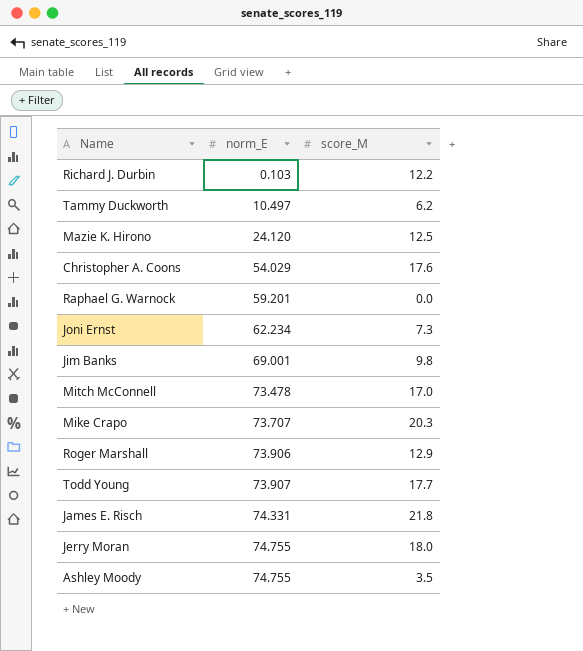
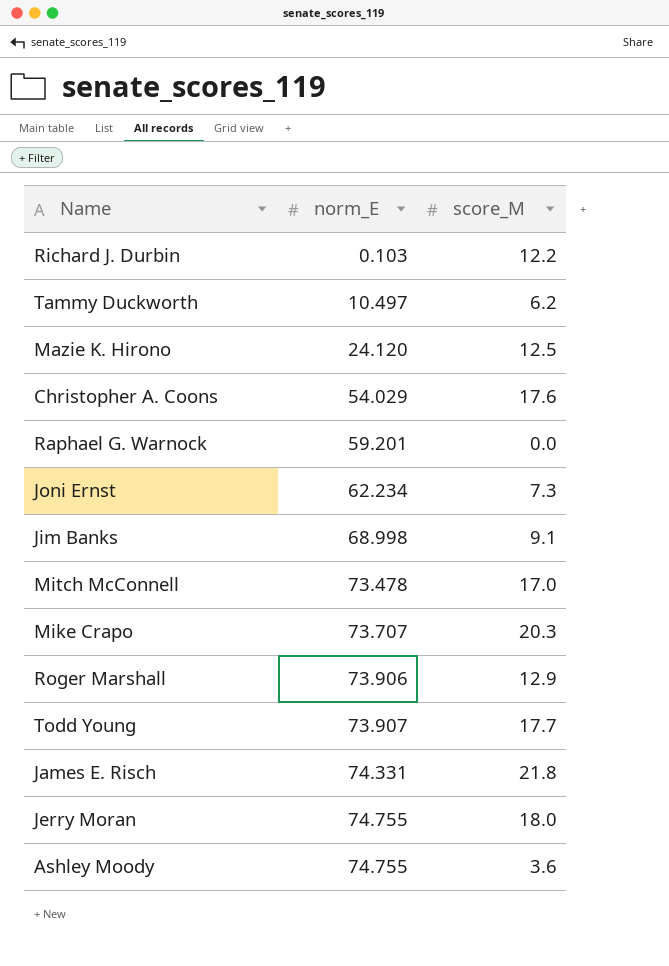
Jim Banks | norm_E: 69.001 -> 68.998
Jim Banks | score_M: 9.8 -> 9.1
Ashley Moody | score_M: 3.5 -> 3.6

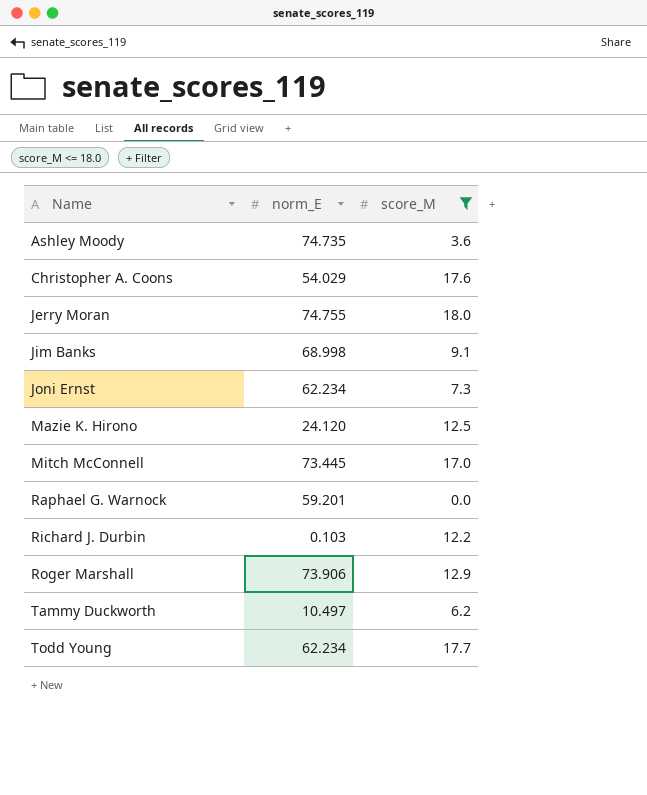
filter: none -> score_M <= 18.0
row order: norm_E ascending -> Name ascending
Ashley Moody | norm_E: 74.755 -> 74.735
Mitch McConnell | norm_E: 73.478 -> 73.445
Todd Young | norm_E: 73.907 -> 62.234

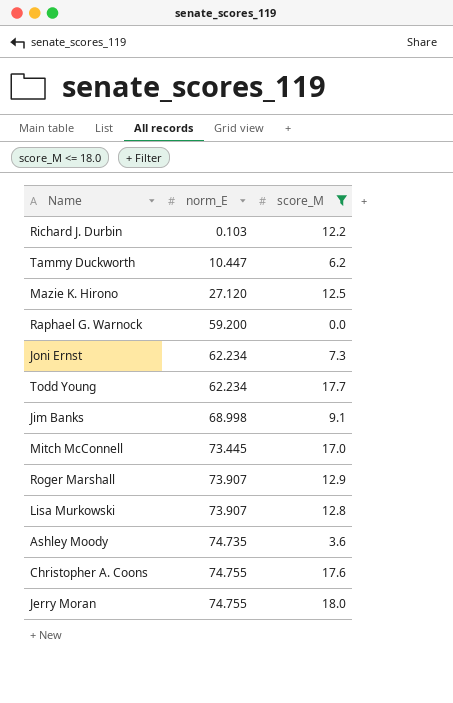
row order: Name ascending -> norm_E ascending
Tammy Duckworth | norm_E: 10.497 -> 10.447
Mazie K. Hirono | norm_E: 24.120 -> 27.120
Raphael G. Warnock | norm_E: 59.201 -> 59.200
Roger Marshall | norm_E: 73.906 -> 73.907
row Lisa Murkowski: none -> 73.907 | 12.8
Christopher A. Coons | norm_E: 54.029 -> 74.755

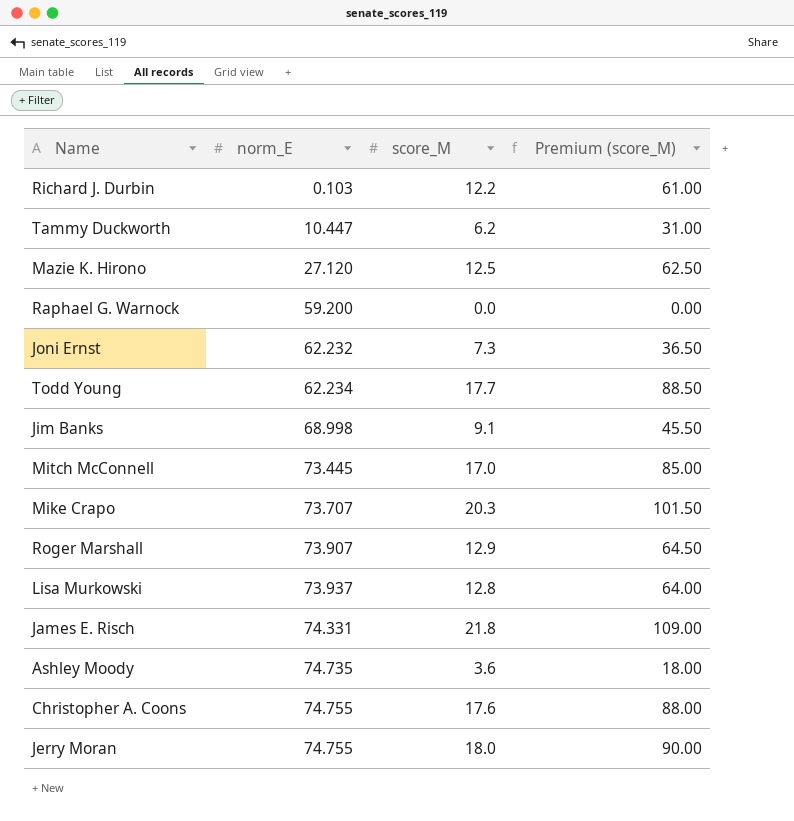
filter: score_M <= 18.0 -> none
column Premium (score_M) | formula: none -> [score_M] * 5
Joni Ernst | norm_E: 62.234 -> 62.232
Lisa Murkowski | norm_E: 73.907 -> 73.937

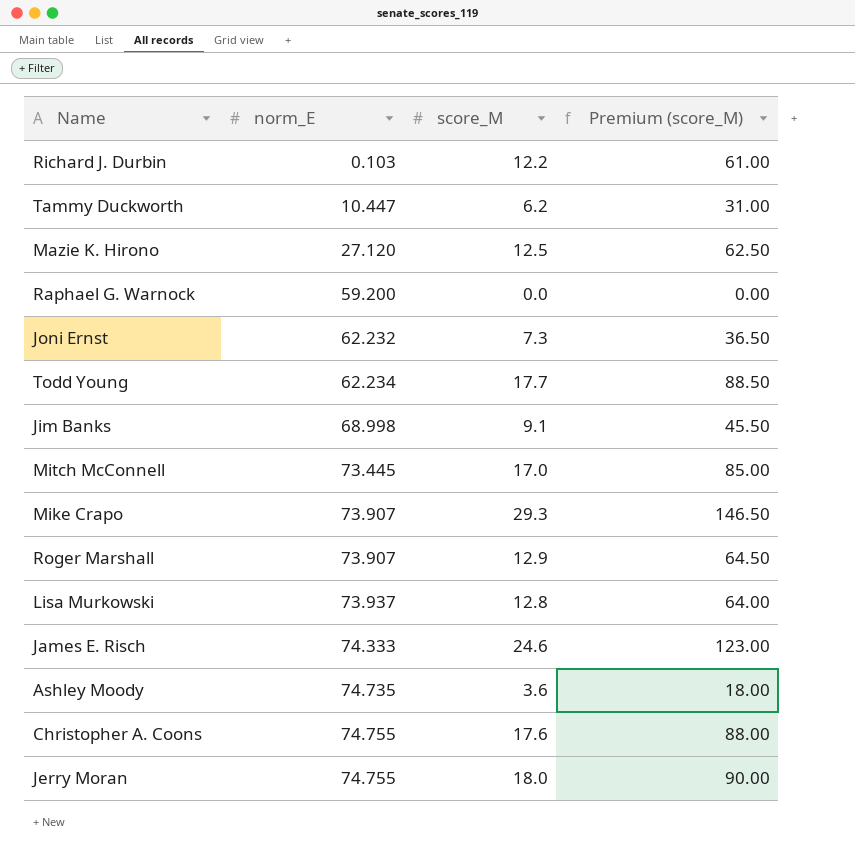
Mike Crapo | norm_E: 73.707 -> 73.907
Mike Crapo | score_M: 20.3 -> 29.3
Mike Crapo | Premium (score_M): 101.50 -> 146.50
James E. Risch | norm_E: 74.331 -> 74.333
James E. Risch | score_M: 21.8 -> 24.6
James E. Risch | Premium (score_M): 109.00 -> 123.00

